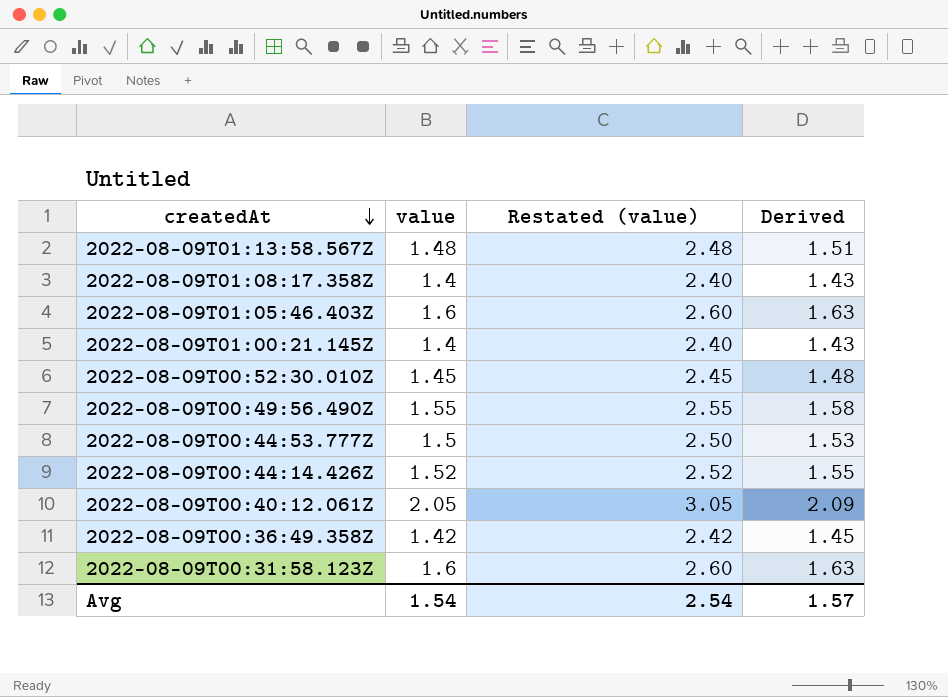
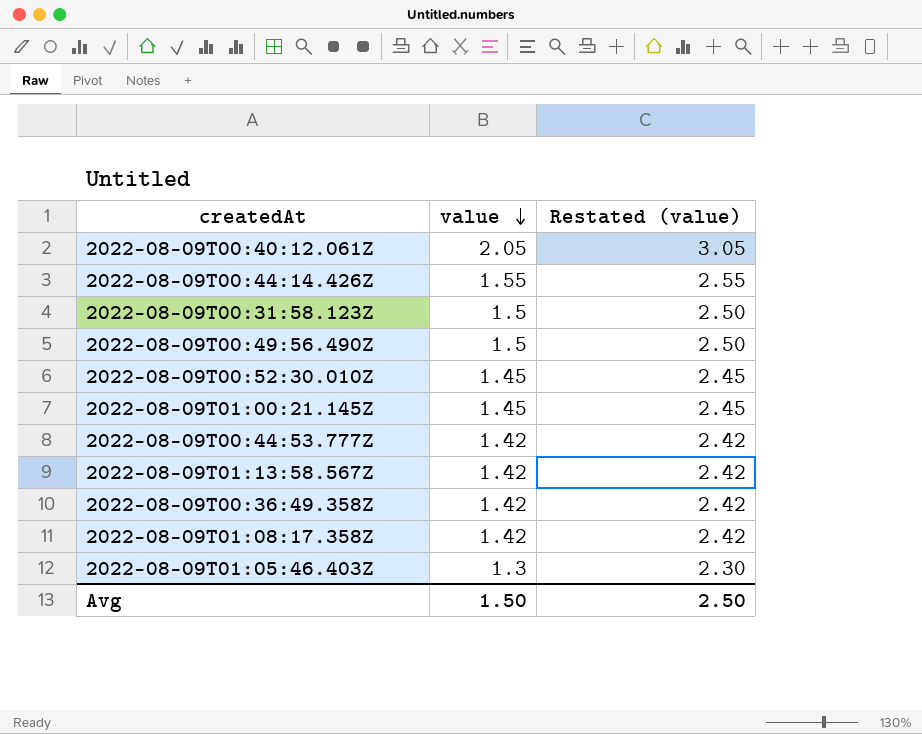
row order: createdAt descending -> value descending
column Derived | formula: [value] * 1.02 -> none
2022-08-09T00:44:14.426Z | value: 1.52 -> 1.55
2022-08-09T00:44:14.426Z | Restated (value): 2.52 -> 2.55
2022-08-09T00:31:58.123Z | value: 1.6 -> 1.5
2022-08-09T00:31:58.123Z | Restated (value): 2.60 -> 2.50
2022-08-09T00:49:56.490Z | value: 1.55 -> 1.5
2022-08-09T00:49:56.490Z | Restated (value): 2.55 -> 2.50
2022-08-09T01:00:21.145Z | value: 1.4 -> 1.45
2022-08-09T01:00:21.145Z | Restated (value): 2.40 -> 2.45
2022-08-09T00:44:53.777Z | value: 1.5 -> 1.42
2022-08-09T00:44:53.777Z | Restated (value): 2.50 -> 2.42
2022-08-09T01:13:58.567Z | value: 1.48 -> 1.42
2022-08-09T01:13:58.567Z | Restated (value): 2.48 -> 2.42
2022-08-09T01:08:17.358Z | value: 1.4 -> 1.42
2022-08-09T01:08:17.358Z | Restated (value): 2.40 -> 2.42
2022-08-09T01:05:46.403Z | value: 1.6 -> 1.3
2022-08-09T01:05:46.403Z | Restated (value): 2.60 -> 2.30
Avg | value: 1.54 -> 1.50
Avg | Restated (value): 2.54 -> 2.50

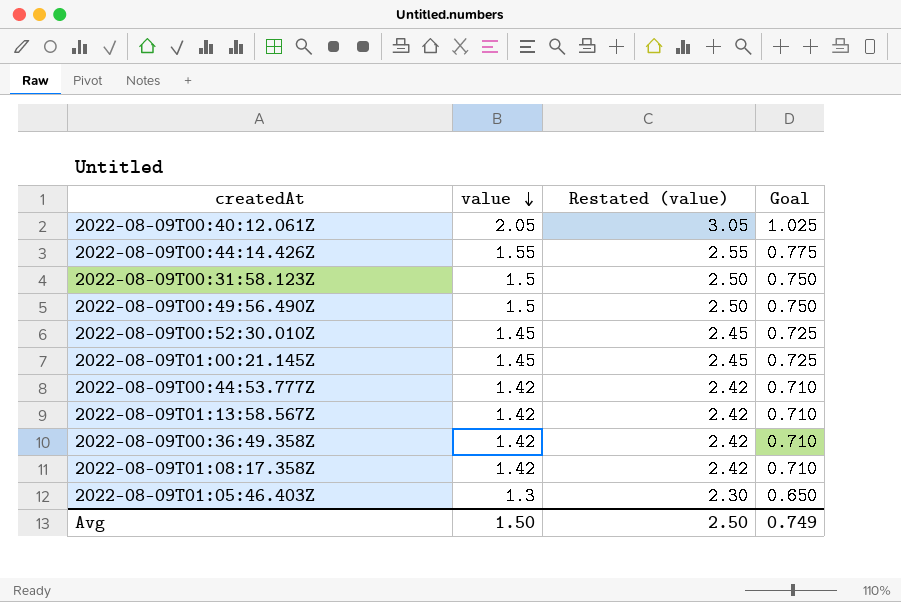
column Goal | formula: none -> [value] * 0.5

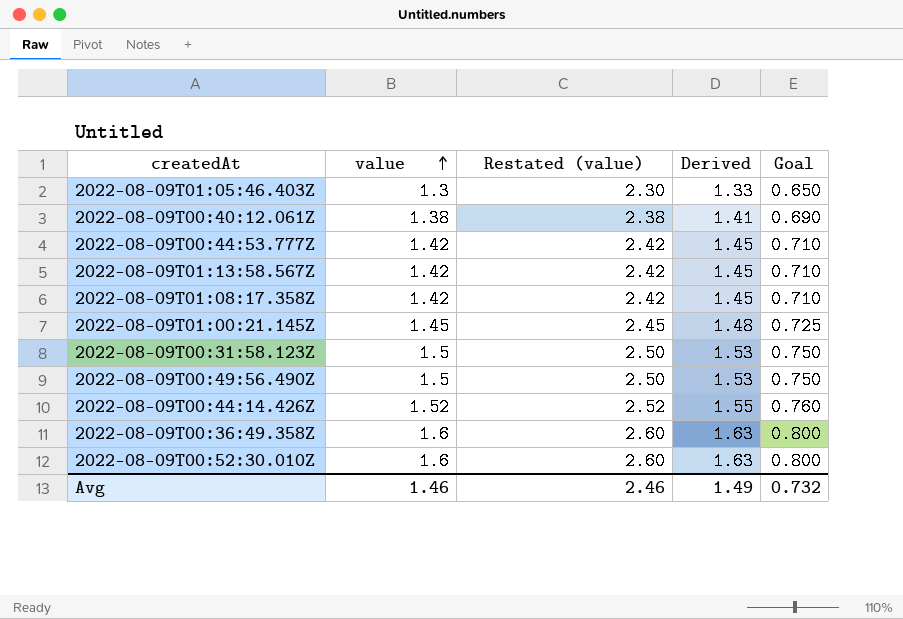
row order: value descending -> value ascending
column Derived | formula: none -> [value] * 1.02
2022-08-09T00:40:12.061Z | value: 2.05 -> 1.38
2022-08-09T00:40:12.061Z | Restated (value): 3.05 -> 2.38
2022-08-09T00:40:12.061Z | Goal: 1.025 -> 0.690
2022-08-09T00:44:14.426Z | value: 1.55 -> 1.52
2022-08-09T00:44:14.426Z | Restated (value): 2.55 -> 2.52
2022-08-09T00:44:14.426Z | Goal: 0.775 -> 0.760
2022-08-09T00:36:49.358Z | value: 1.42 -> 1.6
2022-08-09T00:36:49.358Z | Restated (value): 2.42 -> 2.60
2022-08-09T00:36:49.358Z | Goal: 0.710 -> 0.800
2022-08-09T00:52:30.010Z | value: 1.45 -> 1.6
2022-08-09T00:52:30.010Z | Restated (value): 2.45 -> 2.60
2022-08-09T00:52:30.010Z | Goal: 0.725 -> 0.800
Avg | value: 1.50 -> 1.46
Avg | Restated (value): 2.50 -> 2.46
Avg | Goal: 0.749 -> 0.732

